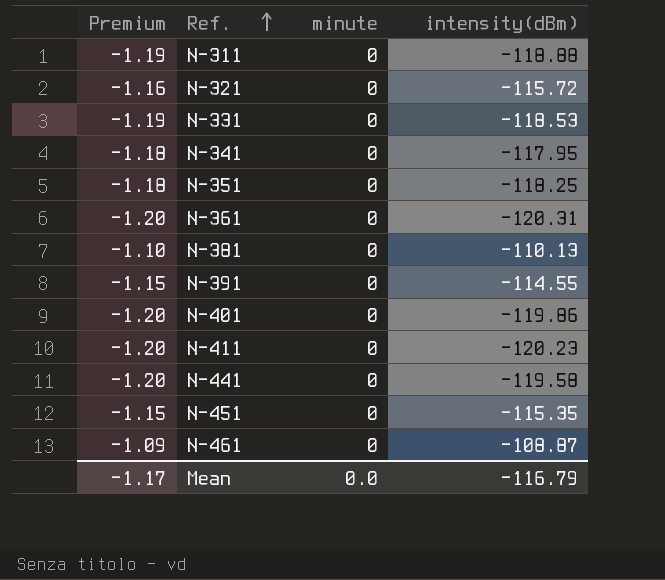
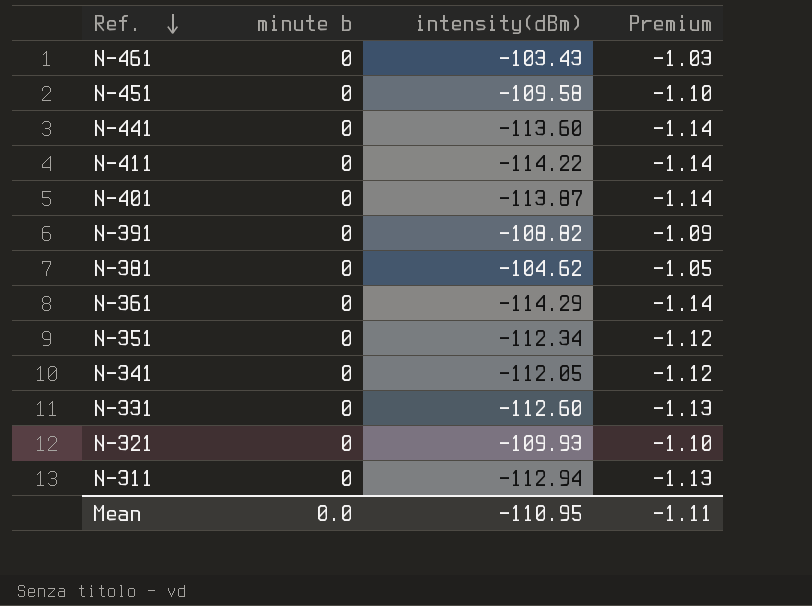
row order: Ref. ascending -> Ref. descending
column name: minute -> minute b
column Premium | position: 1 -> 4
N-461 | intensity(dBm): -108.87 -> -103.43
N-461 | Premium: -1.09 -> -1.03
N-451 | intensity(dBm): -115.35 -> -109.58
N-451 | Premium: -1.15 -> -1.10
N-441 | intensity(dBm): -119.58 -> -113.60
N-441 | Premium: -1.20 -> -1.14
N-411 | intensity(dBm): -120.23 -> -114.22
N-411 | Premium: -1.20 -> -1.14
N-401 | intensity(dBm): -119.86 -> -113.87
N-401 | Premium: -1.20 -> -1.14
N-391 | intensity(dBm): -114.55 -> -108.82
N-391 | Premium: -1.15 -> -1.09
N-381 | intensity(dBm): -110.13 -> -104.62
N-381 | Premium: -1.10 -> -1.05
N-361 | intensity(dBm): -120.31 -> -114.29
N-361 | Premium: -1.20 -> -1.14
N-351 | intensity(dBm): -118.25 -> -112.34
N-351 | Premium: -1.18 -> -1.12
N-341 | intensity(dBm): -117.95 -> -112.05
N-341 | Premium: -1.18 -> -1.12
N-331 | intensity(dBm): -118.53 -> -112.60
N-331 | Premium: -1.19 -> -1.13
N-321 | intensity(dBm): -115.72 -> -109.93
N-321 | Premium: -1.16 -> -1.10
N-311 | intensity(dBm): -118.88 -> -112.94
N-311 | Premium: -1.19 -> -1.13
Mean | intensity(dBm): -116.79 -> -110.95
Mean | Premium: -1.17 -> -1.11

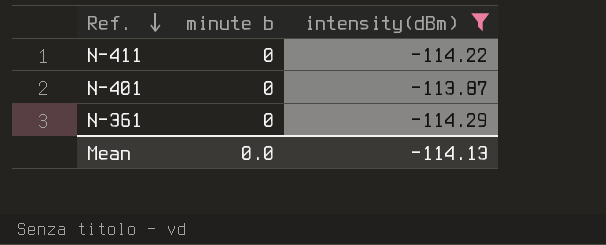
filter: none -> intensity(dBm) <= -113.87
column Premium | formula: [intensity(dBm)] * 0.01 -> none
Mean | intensity(dBm): -110.95 -> -114.13

